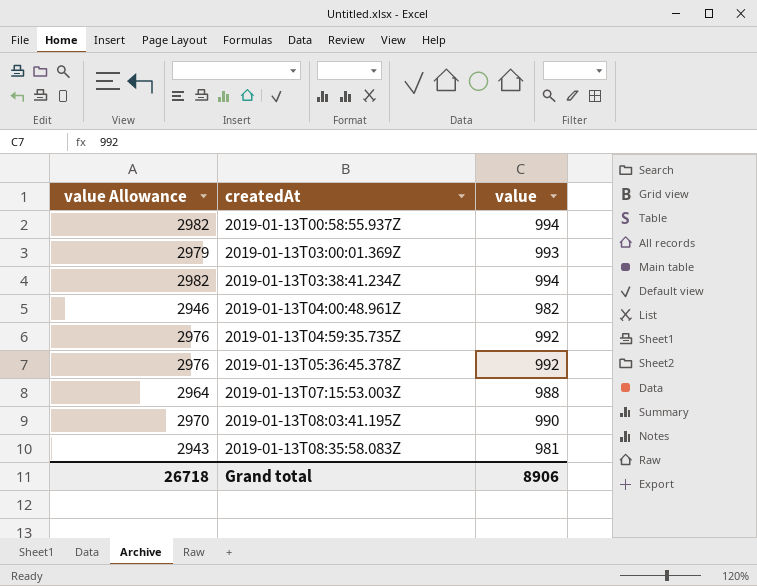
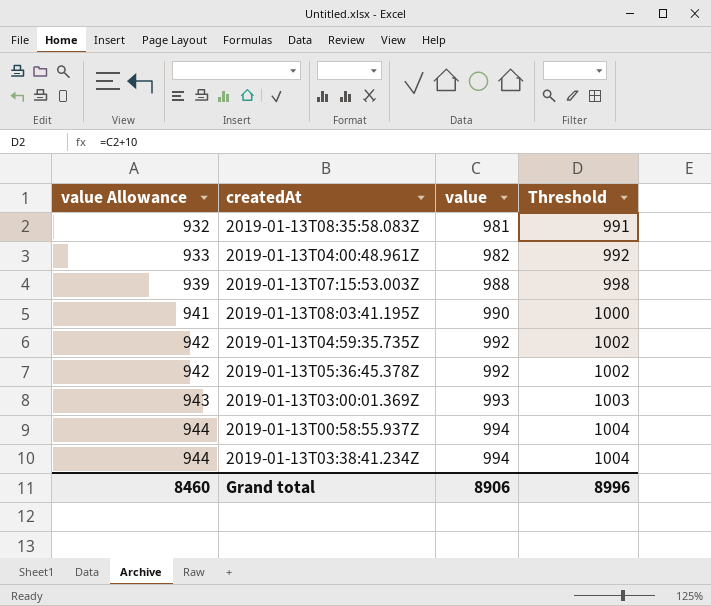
row order: createdAt ascending -> value Allowance ascending
column value Allowance | formula: [value] * 3 -> [value] * 0.95
column Threshold | formula: none -> [value] + 10
Grand total | value Allowance: 26718 -> 8460

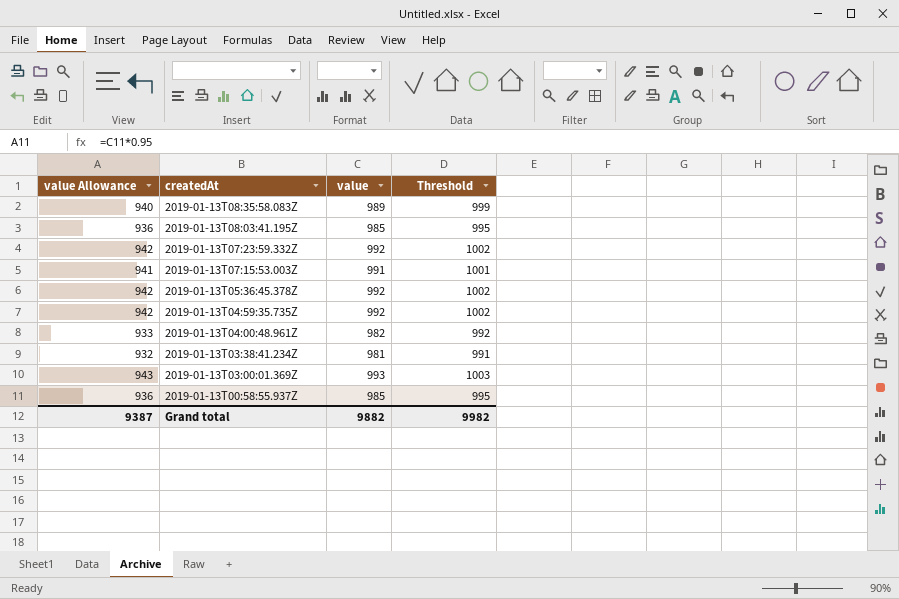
row order: value Allowance ascending -> createdAt descending
2019-01-13T08:35:58.083Z | value Allowance: 932 -> 940
2019-01-13T08:35:58.083Z | value: 981 -> 989
2019-01-13T08:35:58.083Z | Threshold: 991 -> 999
2019-01-13T08:03:41.195Z | value Allowance: 941 -> 936
2019-01-13T08:03:41.195Z | value: 990 -> 985
2019-01-13T08:03:41.195Z | Threshold: 1000 -> 995
row 2019-01-13T07:23:59.332Z: none -> 942 | 992 | 1002
2019-01-13T07:15:53.003Z | value Allowance: 939 -> 941
2019-01-13T07:15:53.003Z | value: 988 -> 991
2019-01-13T07:15:53.003Z | Threshold: 998 -> 1001
2019-01-13T03:38:41.234Z | value Allowance: 944 -> 932
2019-01-13T03:38:41.234Z | value: 994 -> 981
2019-01-13T03:38:41.234Z | Threshold: 1004 -> 991
2019-01-13T00:58:55.937Z | value Allowance: 944 -> 936
2019-01-13T00:58:55.937Z | value: 994 -> 985
2019-01-13T00:58:55.937Z | Threshold: 1004 -> 995
Grand total | value Allowance: 8460 -> 9387
Grand total | value: 8906 -> 9882
Grand total | Threshold: 8996 -> 9982

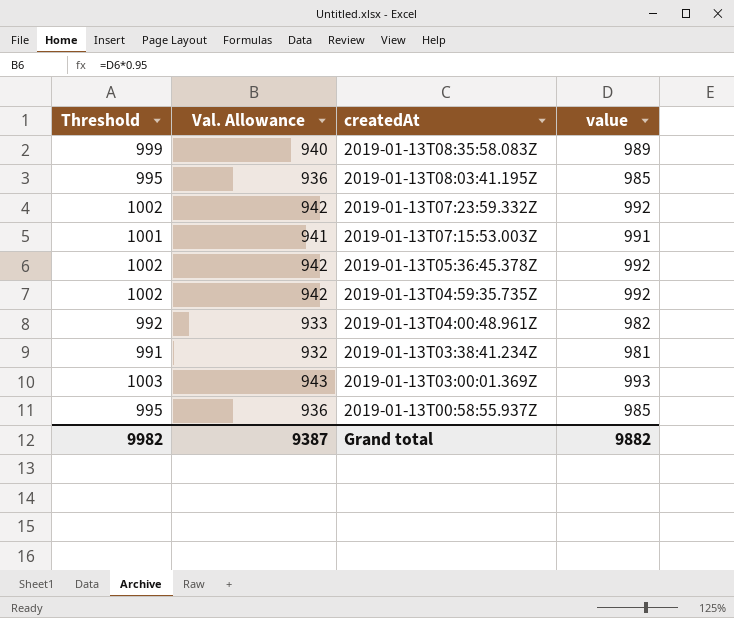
column Threshold | position: 4 -> 1
column name: value Allowance -> Val. Allowance

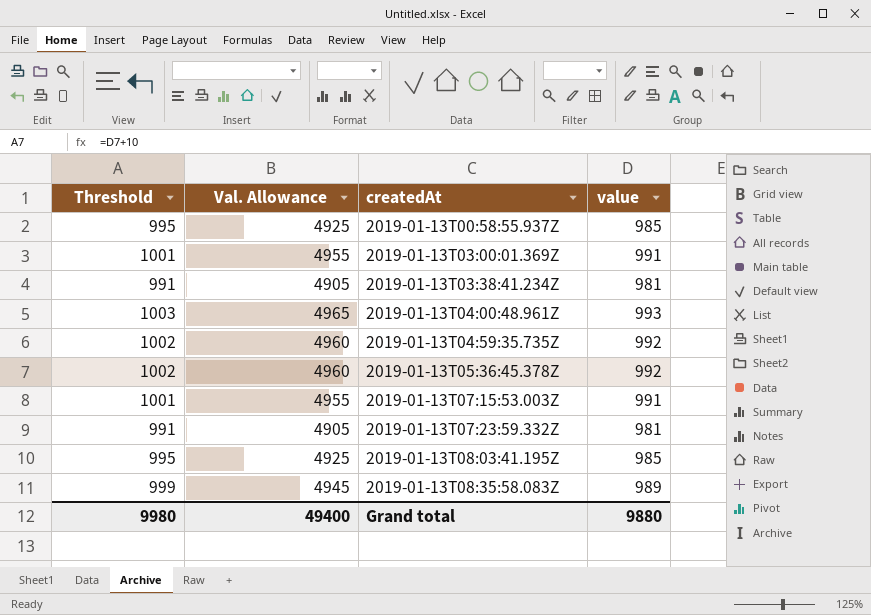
row order: createdAt descending -> createdAt ascending
column Val. Allowance | formula: [value] * 0.95 -> [value] * 5
2019-01-13T03:00:01.369Z | Threshold: 1003 -> 1001
2019-01-13T03:00:01.369Z | value: 993 -> 991
2019-01-13T04:00:48.961Z | Threshold: 992 -> 1003
2019-01-13T04:00:48.961Z | value: 982 -> 993
2019-01-13T07:23:59.332Z | Threshold: 1002 -> 991
2019-01-13T07:23:59.332Z | value: 992 -> 981
Grand total | Threshold: 9982 -> 9980
Grand total | Val. Allowance: 9387 -> 49400
Grand total | value: 9882 -> 9880

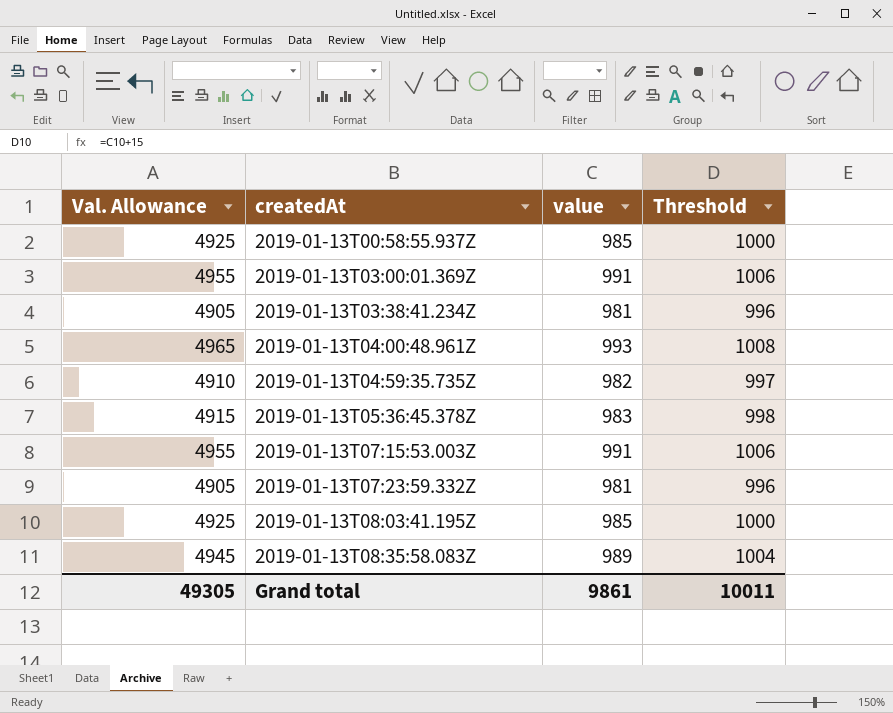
column Threshold | formula: [value] + 10 -> [value] + 15
column Threshold | position: 1 -> 4
2019-01-13T04:59:35.735Z | Val. Allowance: 4960 -> 4910
2019-01-13T04:59:35.735Z | value: 992 -> 982
2019-01-13T05:36:45.378Z | Val. Allowance: 4960 -> 4915
2019-01-13T05:36:45.378Z | value: 992 -> 983
Grand total | Val. Allowance: 49400 -> 49305
Grand total | value: 9880 -> 9861
Grand total | Threshold: 9980 -> 10011

